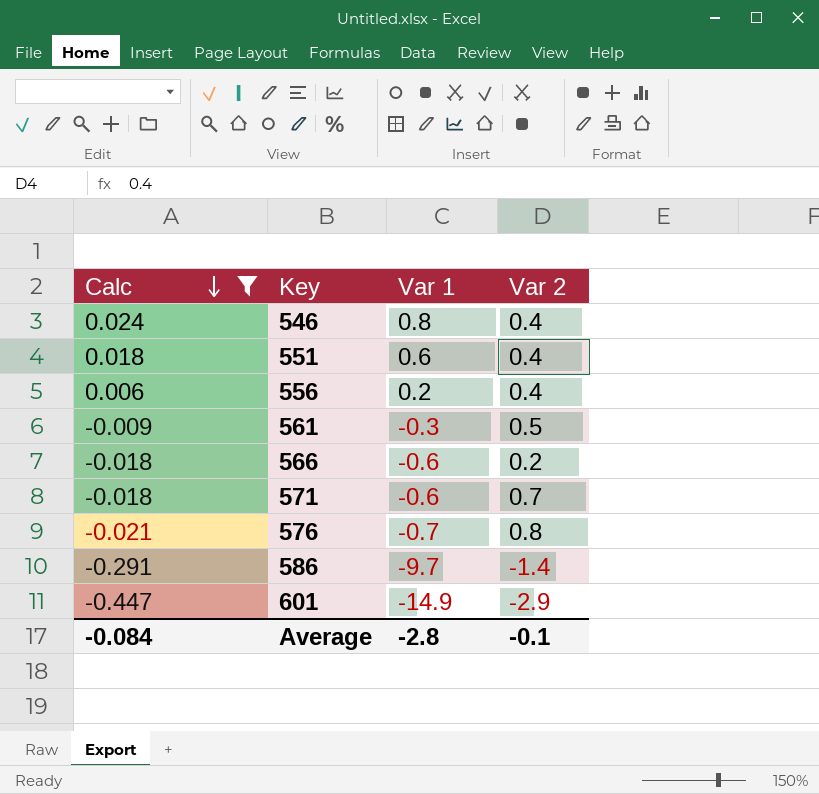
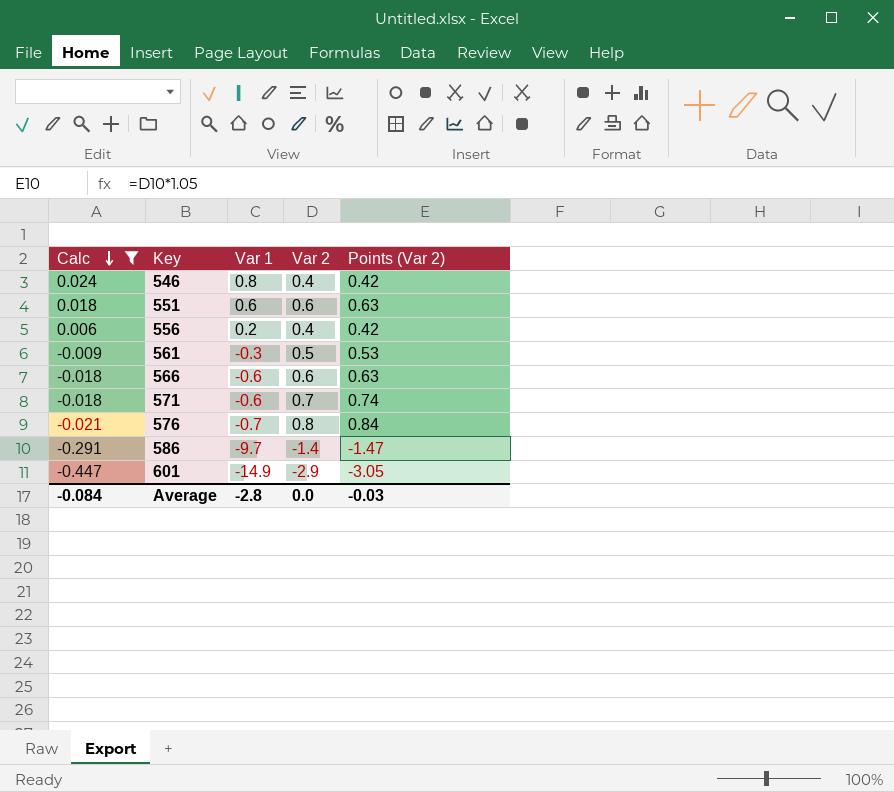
column Points (Var 2) | formula: none -> [Var 2] * 1.05
551 | Var 2: 0.4 -> 0.6
566 | Var 2: 0.2 -> 0.6
Average | Var 2: -0.1 -> 0.0

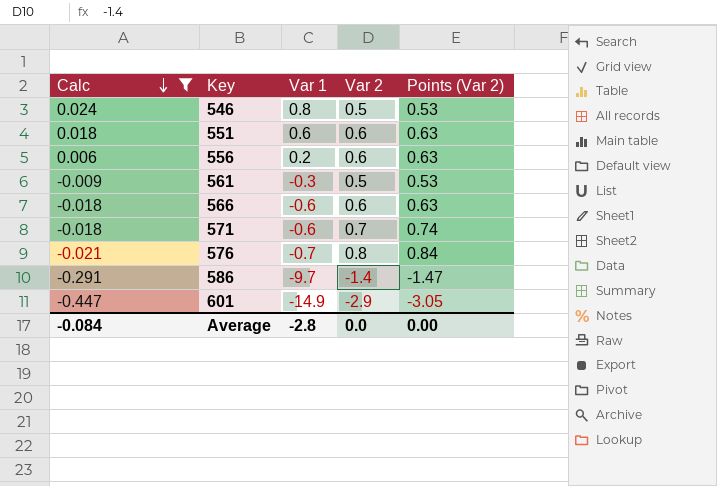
546 | Var 2: 0.4 -> 0.5
546 | Points (Var 2): 0.42 -> 0.53
556 | Var 2: 0.4 -> 0.6
556 | Points (Var 2): 0.42 -> 0.63
Average | Points (Var 2): -0.03 -> 0.00

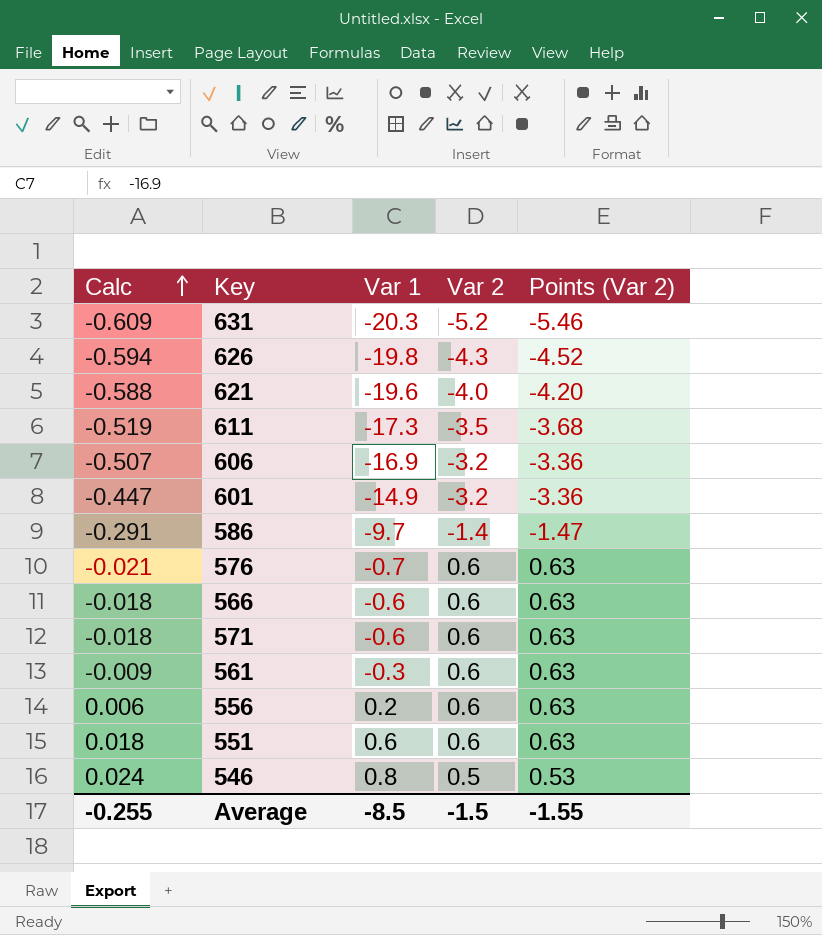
filter: Calc >= -0.447 -> none
row order: Calc descending -> Calc ascending
601 | Var 2: -2.9 -> -3.2
601 | Points (Var 2): -3.05 -> -3.36
576 | Var 2: 0.8 -> 0.6
576 | Points (Var 2): 0.84 -> 0.63
571 | Var 2: 0.7 -> 0.6
571 | Points (Var 2): 0.74 -> 0.63
561 | Var 2: 0.5 -> 0.6
561 | Points (Var 2): 0.53 -> 0.63
Average | Calc: -0.084 -> -0.255
Average | Var 1: -2.8 -> -8.5
Average | Var 2: 0.0 -> -1.5
Average | Points (Var 2): 0.00 -> -1.55

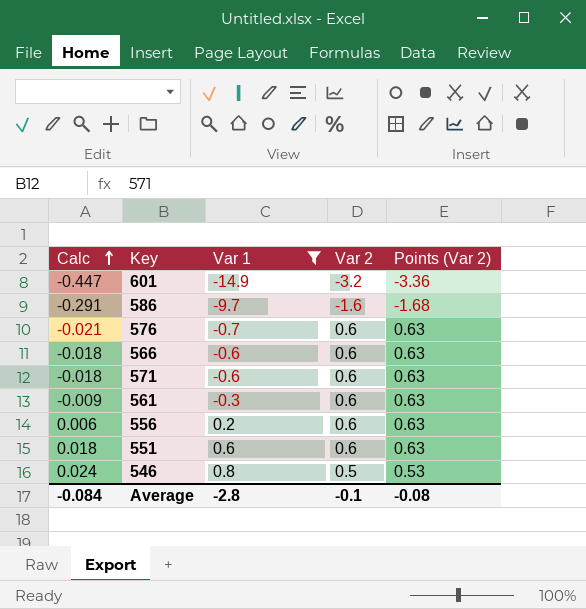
filter: none -> Var 1 >= -14.9
586 | Var 2: -1.4 -> -1.6
586 | Points (Var 2): -1.47 -> -1.68
Average | Calc: -0.255 -> -0.084
Average | Var 1: -8.5 -> -2.8
Average | Var 2: -1.5 -> -0.1
Average | Points (Var 2): -1.55 -> -0.08

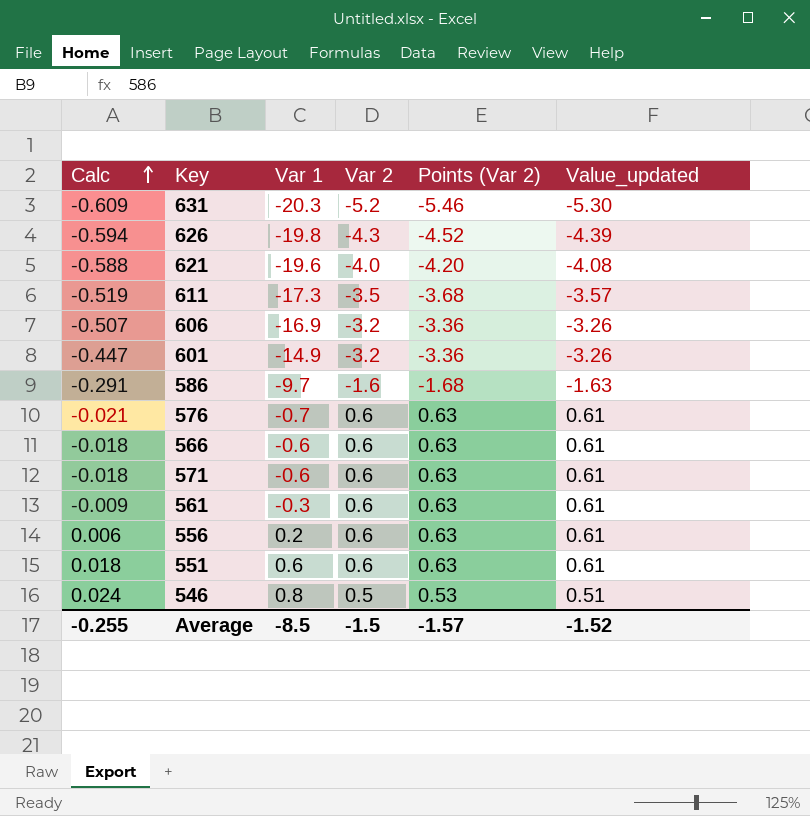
filter: Var 1 >= -14.9 -> none
column Value_updated | formula: none -> [Var 2] * 1.02
Average | Calc: -0.084 -> -0.255
Average | Var 1: -2.8 -> -8.5
Average | Var 2: -0.1 -> -1.5
Average | Points (Var 2): -0.08 -> -1.57

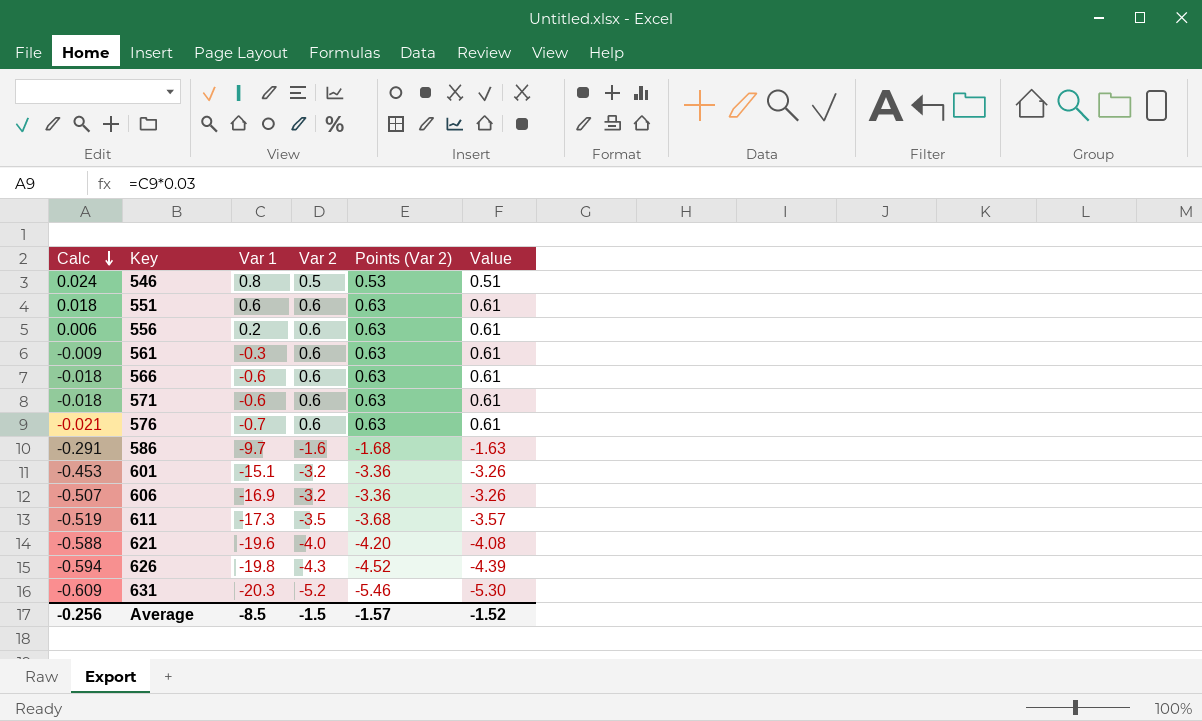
row order: Calc ascending -> Calc descending
column name: Value_updated -> Value
601 | Calc: -0.447 -> -0.453
601 | Var 1: -14.9 -> -15.1
Average | Calc: -0.255 -> -0.256

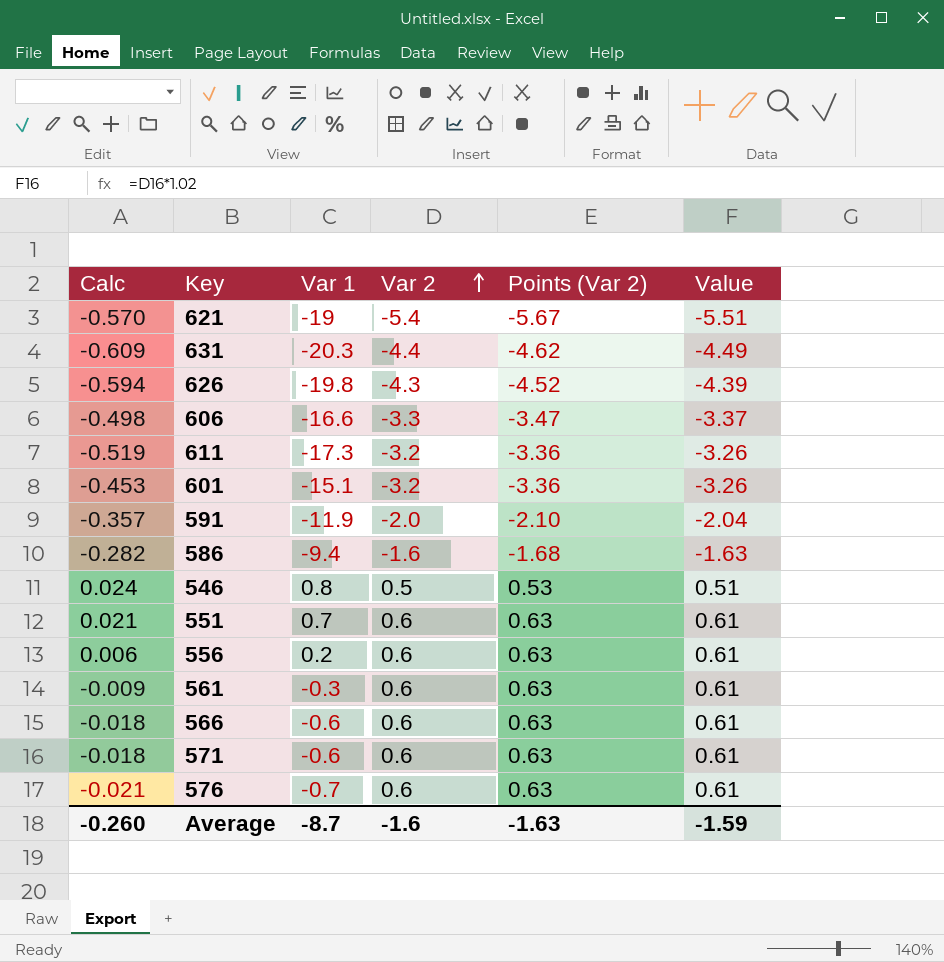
row order: Calc descending -> Var 2 ascending
621 | Calc: -0.588 -> -0.570
621 | Var 1: -19.6 -> -19
621 | Var 2: -4.0 -> -5.4
621 | Points (Var 2): -4.20 -> -5.67
621 | Value: -4.08 -> -5.51
631 | Var 2: -5.2 -> -4.4
631 | Points (Var 2): -5.46 -> -4.62
631 | Value: -5.30 -> -4.49
606 | Calc: -0.507 -> -0.498
606 | Var 1: -16.9 -> -16.6
606 | Var 2: -3.2 -> -3.3
606 | Points (Var 2): -3.36 -> -3.47
606 | Value: -3.26 -> -3.37
611 | Var 2: -3.5 -> -3.2
611 | Points (Var 2): -3.68 -> -3.36
611 | Value: -3.57 -> -3.26
row 591: none -> -0.357 | -11.9 | -2.0 | -2.10 | -2.04
586 | Calc: -0.291 -> -0.282
586 | Var 1: -9.7 -> -9.4
551 | Calc: 0.018 -> 0.021
551 | Var 1: 0.6 -> 0.7
Average | Calc: -0.256 -> -0.260
Average | Var 1: -8.5 -> -8.7
Average | Var 2: -1.5 -> -1.6
Average | Points (Var 2): -1.57 -> -1.63
Average | Value: -1.52 -> -1.59

